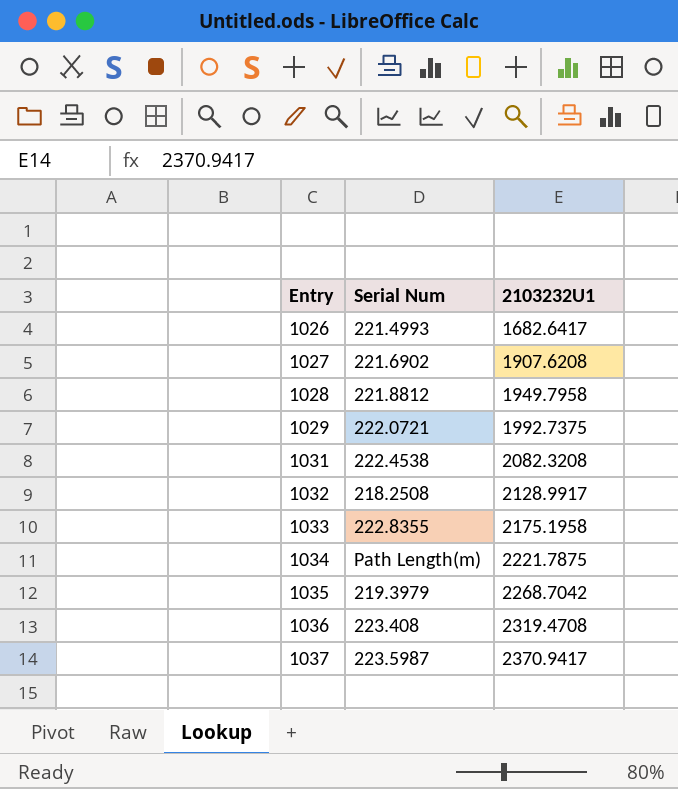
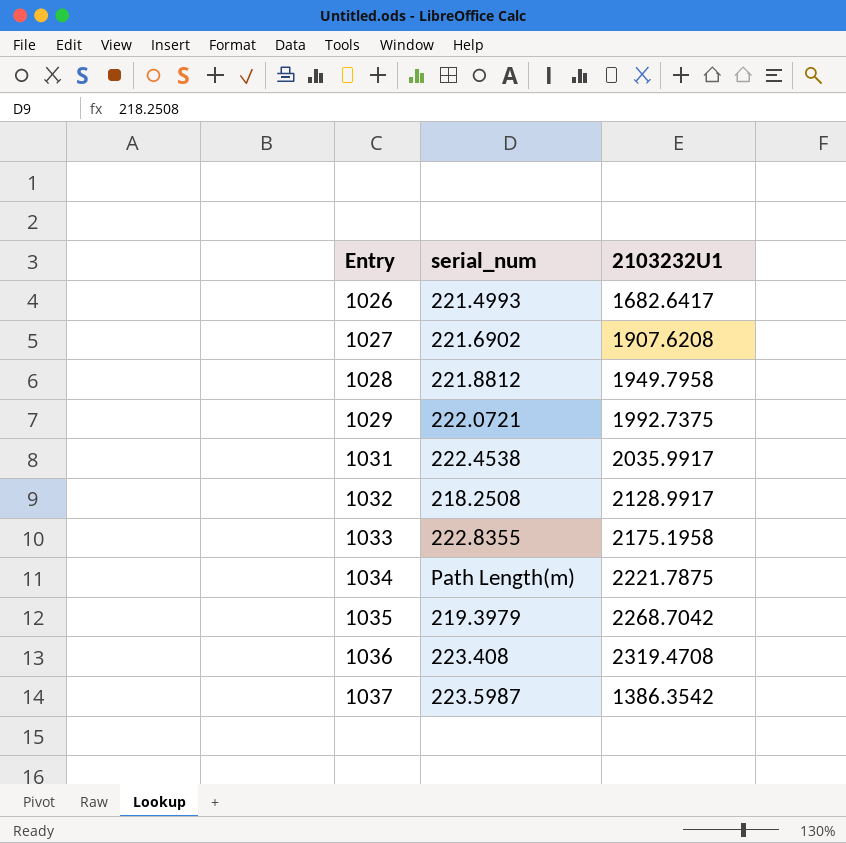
column name: Serial Num -> serial_num
1031 | 2103232U1: 2082.3208 -> 2035.9917
1037 | 2103232U1: 2370.9417 -> 1386.3542

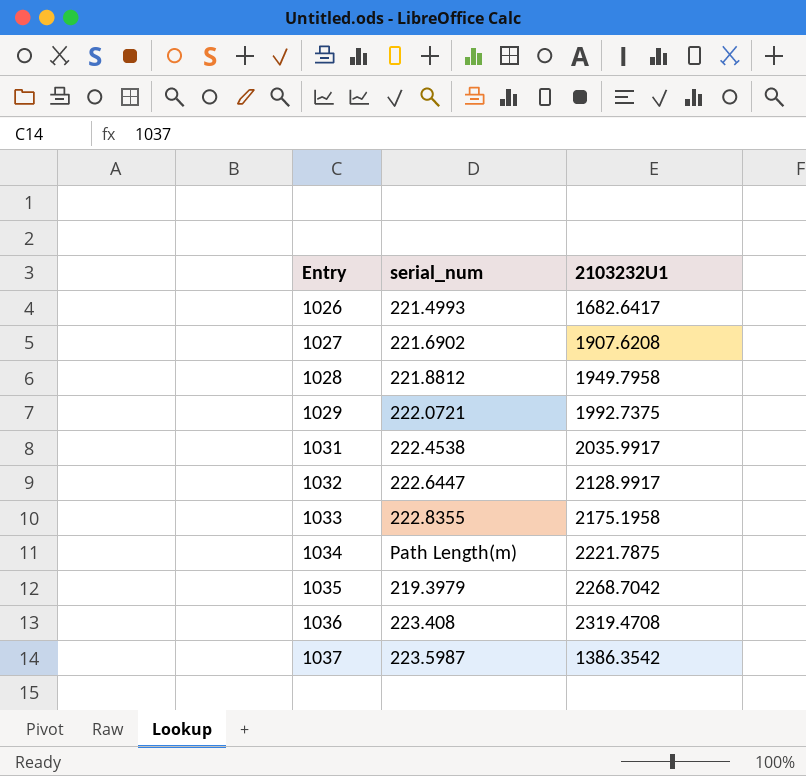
1032 | serial_num: 218.2508 -> 222.6447

